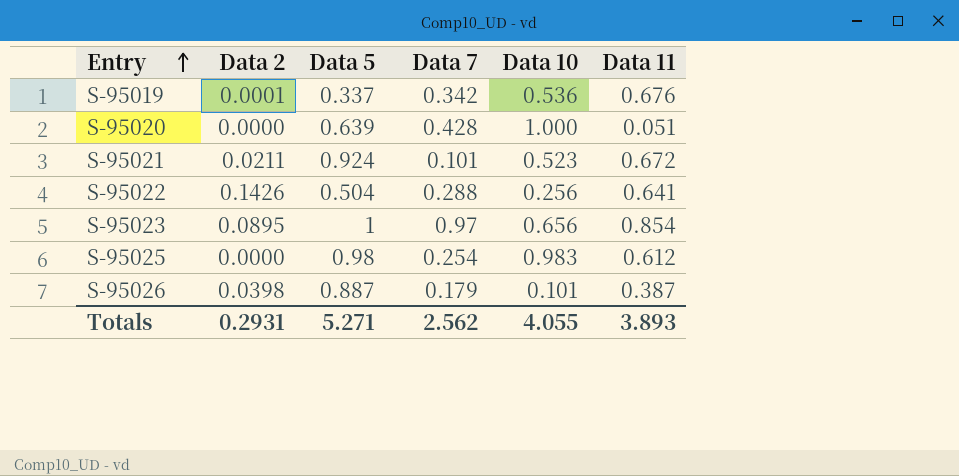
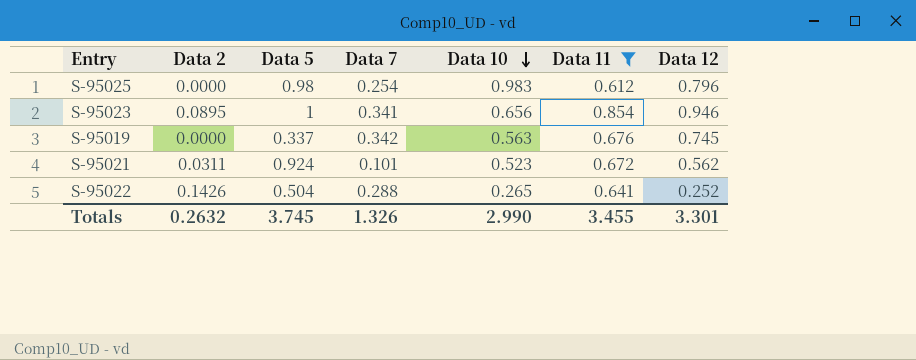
filter: none -> Data 11 >= 0.612
row order: Entry ascending -> Data 10 descending
column Data 12 | position: none -> 7
S-95023 | Data 7: 0.97 -> 0.341
S-95019 | Data 2: 0.0001 -> 0.0000
S-95019 | Data 10: 0.536 -> 0.563
S-95021 | Data 2: 0.0211 -> 0.0311
S-95022 | Data 10: 0.256 -> 0.265
Totals | Data 2: 0.2931 -> 0.2632
Totals | Data 5: 5.271 -> 3.745
Totals | Data 7: 2.562 -> 1.326
Totals | Data 10: 4.055 -> 2.990
Totals | Data 11: 3.893 -> 3.455

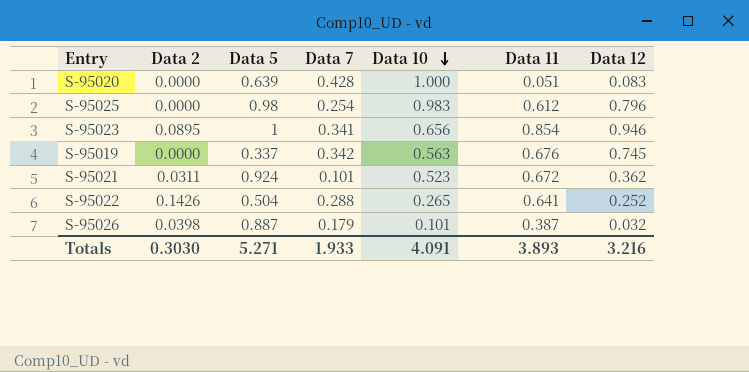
filter: Data 11 >= 0.612 -> none
S-95021 | Data 12: 0.562 -> 0.362
Totals | Data 2: 0.2632 -> 0.3030
Totals | Data 5: 3.745 -> 5.271
Totals | Data 7: 1.326 -> 1.933
Totals | Data 10: 2.990 -> 4.091
Totals | Data 11: 3.455 -> 3.893
Totals | Data 12: 3.301 -> 3.216

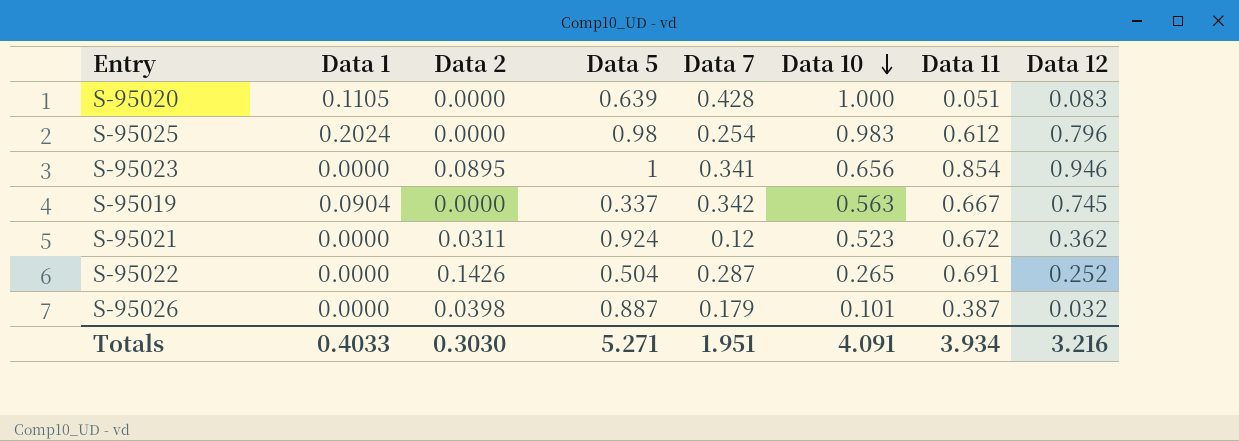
column Data 1 | position: none -> 2
S-95019 | Data 11: 0.676 -> 0.667
S-95021 | Data 7: 0.101 -> 0.12
S-95022 | Data 7: 0.288 -> 0.287
S-95022 | Data 11: 0.641 -> 0.691
Totals | Data 7: 1.933 -> 1.951
Totals | Data 11: 3.893 -> 3.934

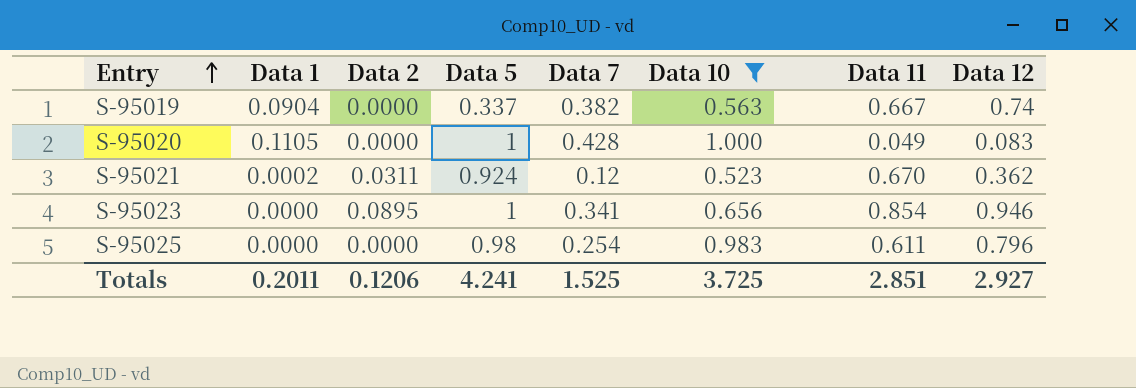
filter: none -> Data 10 >= 0.523
row order: Data 10 descending -> Entry ascending
S-95019 | Data 7: 0.342 -> 0.382
S-95019 | Data 12: 0.745 -> 0.74
S-95020 | Data 5: 0.639 -> 1
S-95020 | Data 11: 0.051 -> 0.049
S-95021 | Data 1: 0.0000 -> 0.0002
S-95021 | Data 11: 0.672 -> 0.670
S-95025 | Data 1: 0.2024 -> 0.0000
S-95025 | Data 11: 0.612 -> 0.611
Totals | Data 1: 0.4033 -> 0.2011
Totals | Data 2: 0.3030 -> 0.1206
Totals | Data 5: 5.271 -> 4.241
Totals | Data 7: 1.951 -> 1.525
Totals | Data 10: 4.091 -> 3.725
Totals | Data 11: 3.934 -> 2.851
Totals | Data 12: 3.216 -> 2.927

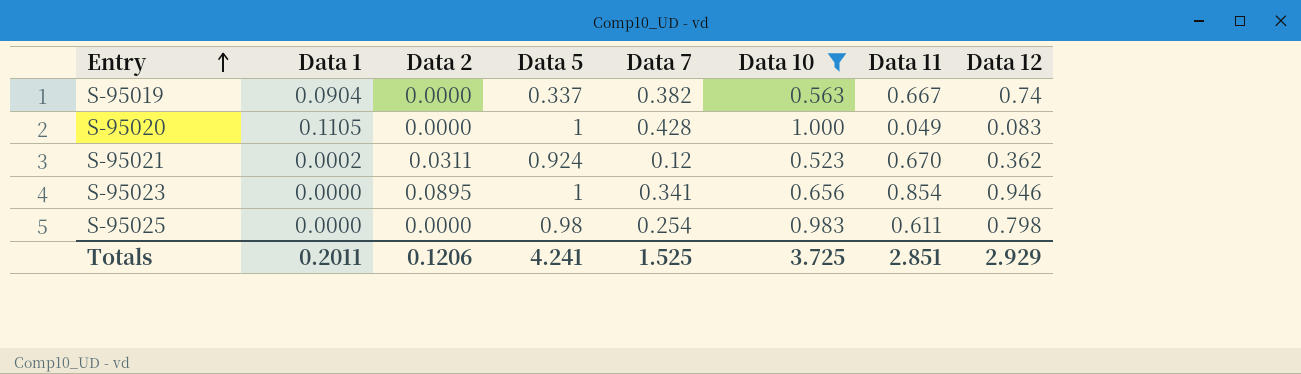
S-95025 | Data 12: 0.796 -> 0.798
Totals | Data 12: 2.927 -> 2.929

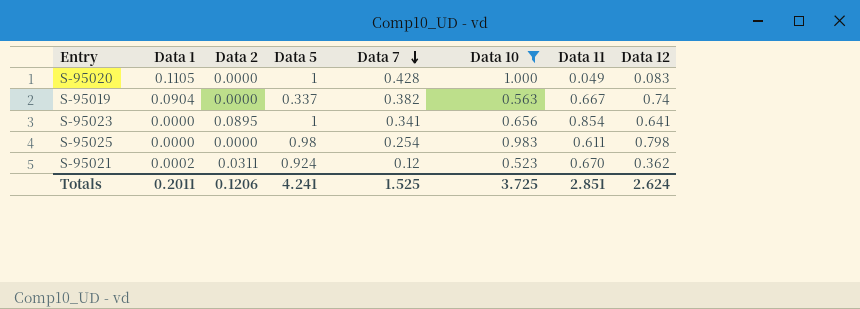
row order: Entry ascending -> Data 7 descending
S-95023 | Data 12: 0.946 -> 0.641
Totals | Data 12: 2.929 -> 2.624

